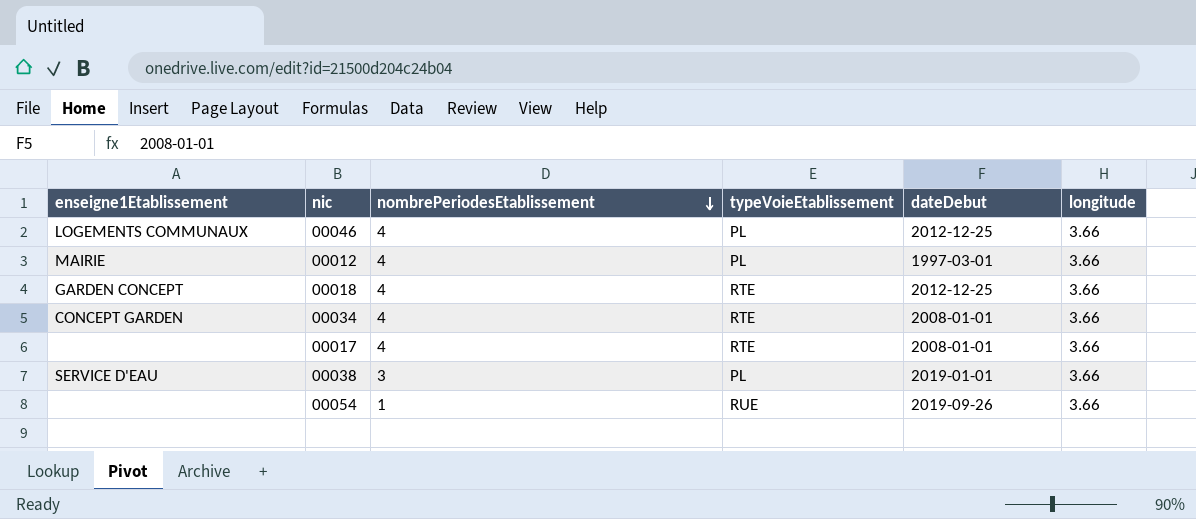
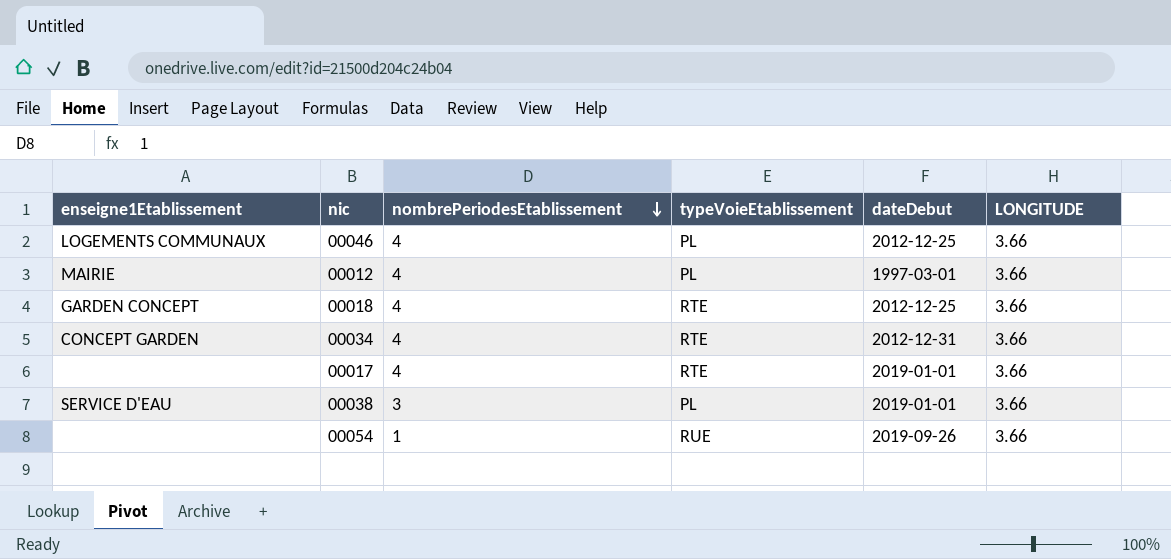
column name: longitude -> LONGITUDE
00034 | dateDebut: 2008-01-01 -> 2012-12-31
00017 | dateDebut: 2008-01-01 -> 2019-01-01

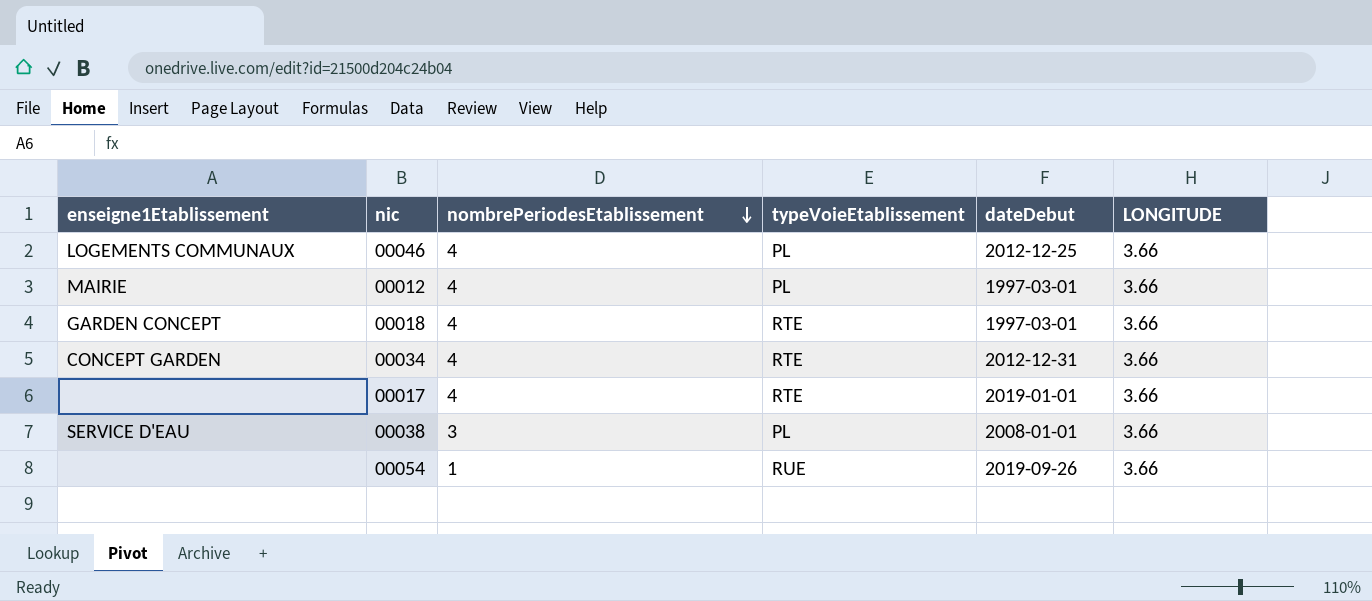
00018 | dateDebut: 2012-12-25 -> 1997-03-01
00038 | dateDebut: 2019-01-01 -> 2008-01-01

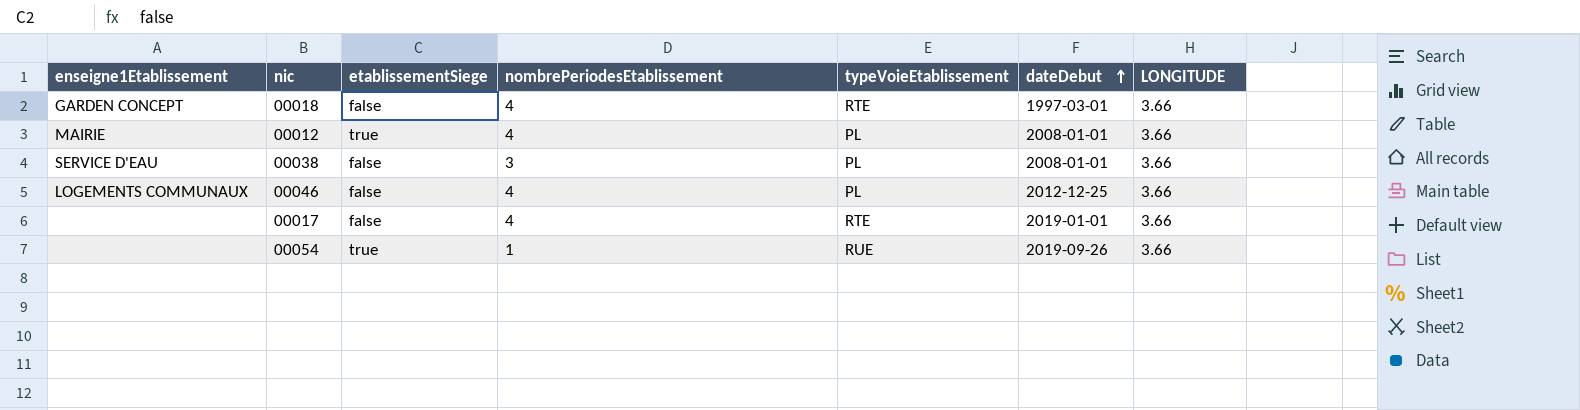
row order: nombrePeriodesEtablissement descending -> dateDebut ascending
column etablissementSiege | position: none -> 3
row 00034: CONCEPT GARDEN | 4 | RTE | 2012-12-31 | 3.66 -> none
00012 | dateDebut: 1997-03-01 -> 2008-01-01

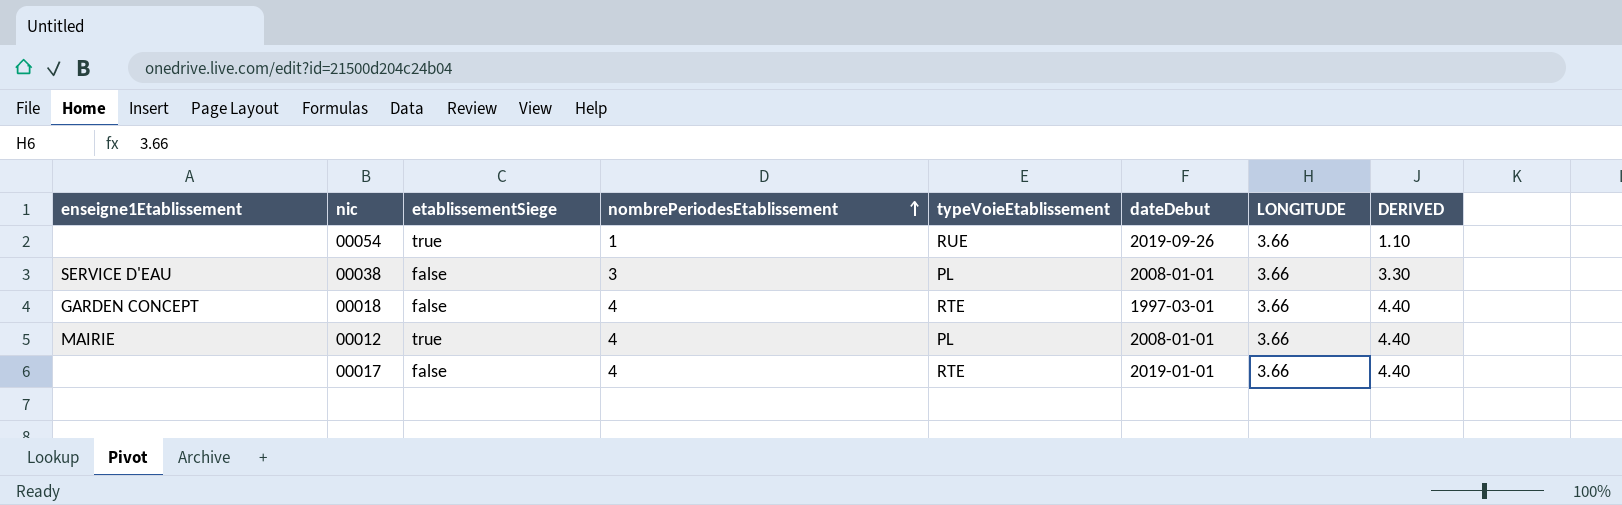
row order: dateDebut ascending -> nombrePeriodesEtablissement ascending
column DERIVED | formula: none -> [nombrePeriodesEtablissement] * 1.1
row 00046: LOGEMENTS COMMUNAUX | false | 4 | PL | 2012-12-25 | 3.66 -> none

